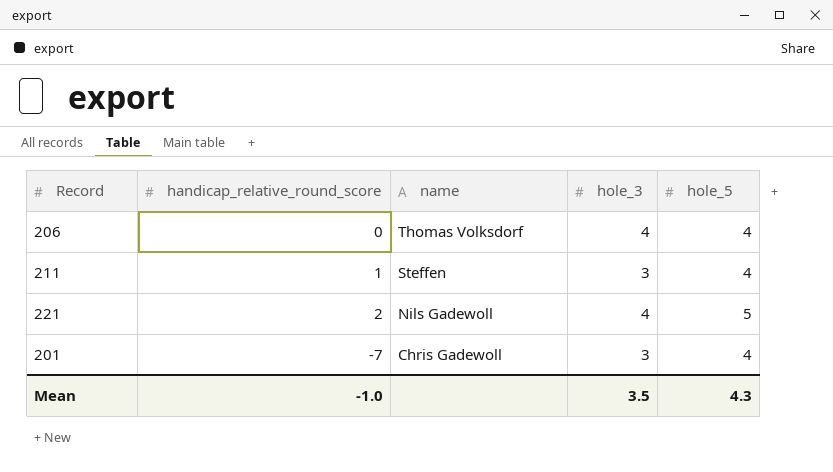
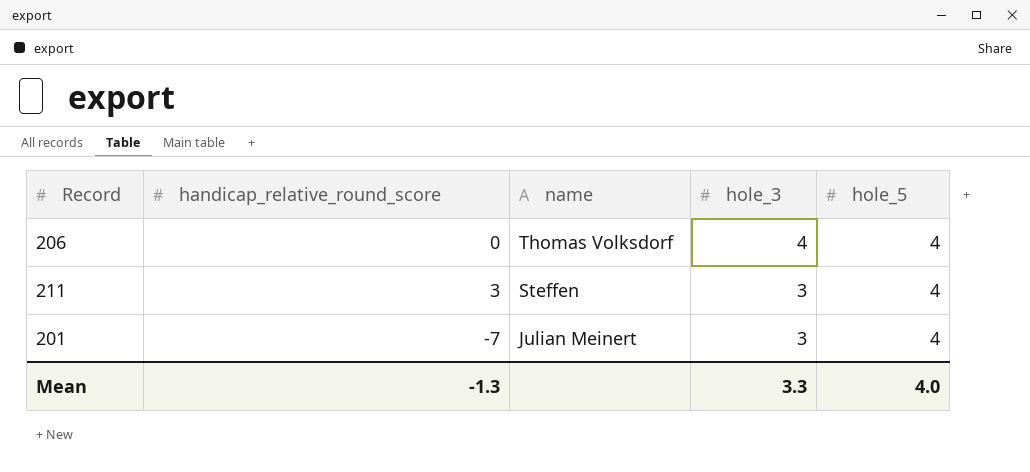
row 221: 2 | Nils Gadewoll | 4 | 5 -> none
211 | handicap_relative_round_score: 1 -> 3
201 | name: Chris Gadewoll -> Julian Meinert
Mean | handicap_relative_round_score: -1.0 -> -1.3
Mean | hole_3: 3.5 -> 3.3
Mean | hole_5: 4.3 -> 4.0

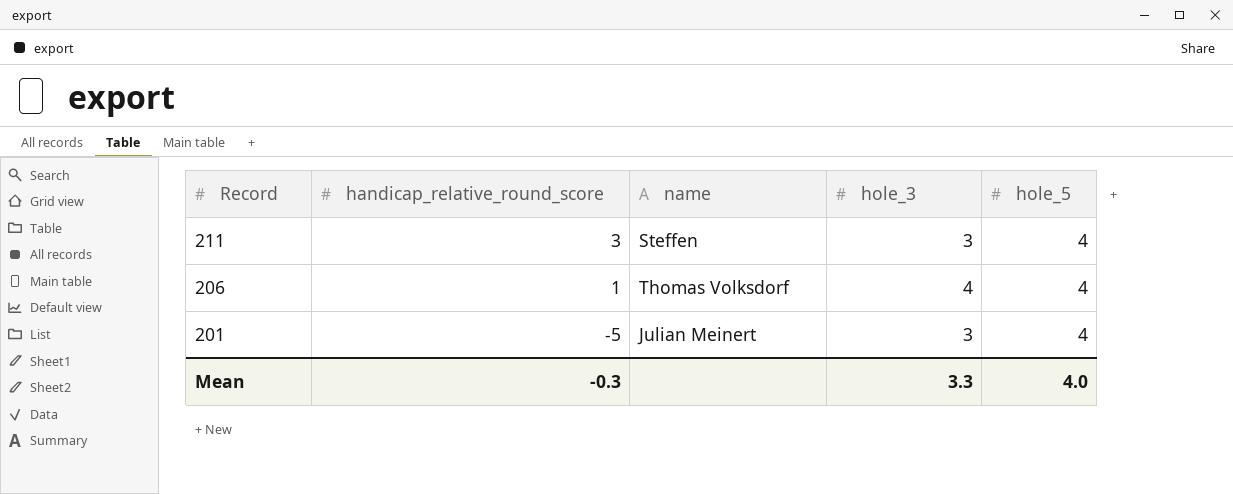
row order: name descending -> Record descending
206 | handicap_relative_round_score: 0 -> 1
201 | handicap_relative_round_score: -7 -> -5
Mean | handicap_relative_round_score: -1.3 -> -0.3

